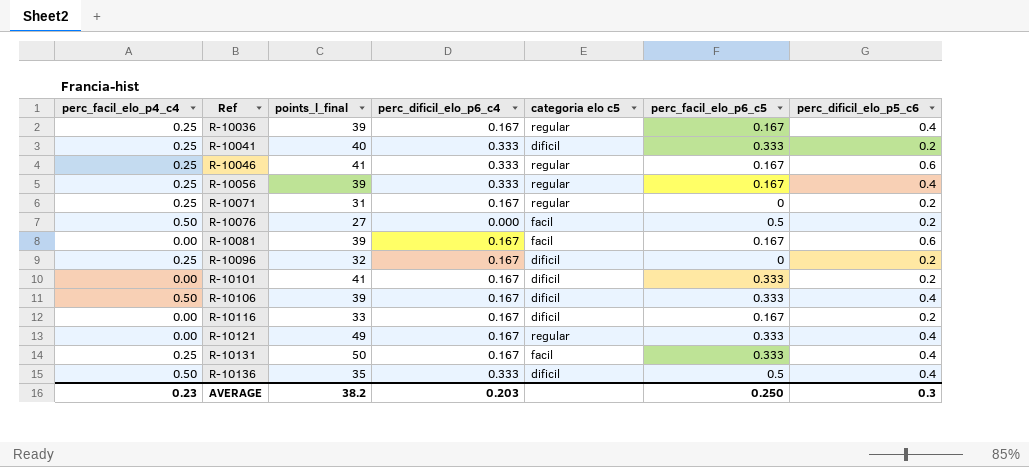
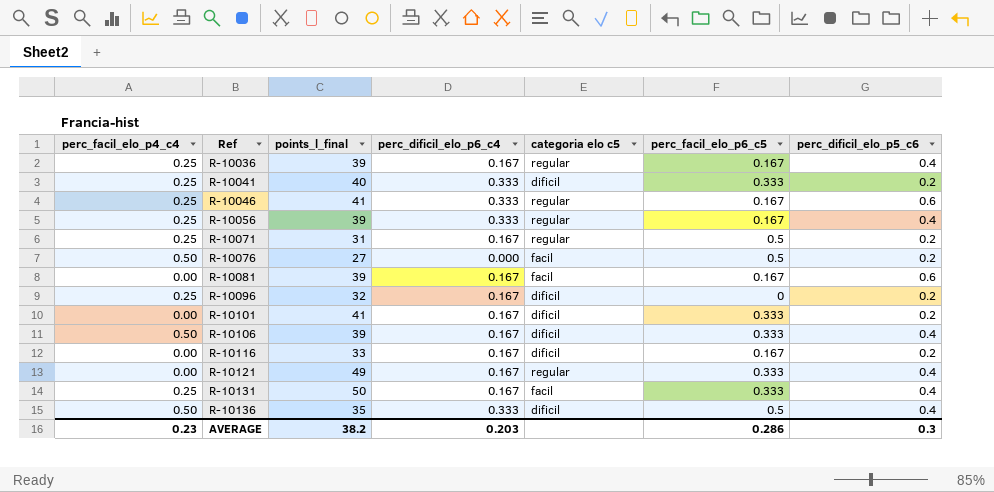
R-10071 | perc_facil_elo_p6_c5: 0 -> 0.5
AVERAGE | perc_facil_elo_p6_c5: 0.250 -> 0.286

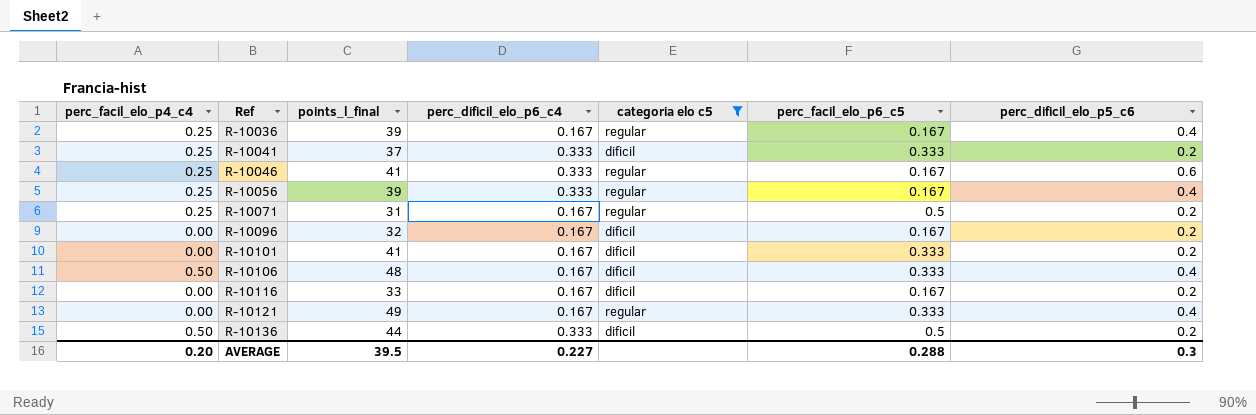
filter: none -> categoria elo c5 != facil
R-10041 | points_l_final: 40 -> 37
R-10096 | perc_facil_elo_p4_c4: 0.25 -> 0.00
R-10096 | perc_facil_elo_p6_c5: 0 -> 0.167
R-10106 | points_l_final: 39 -> 48
R-10136 | points_l_final: 35 -> 44
R-10136 | perc_dificil_elo_p5_c6: 0.4 -> 0.2
AVERAGE | perc_facil_elo_p4_c4: 0.23 -> 0.20
AVERAGE | points_l_final: 38.2 -> 39.5
AVERAGE | perc_dificil_elo_p6_c4: 0.203 -> 0.227
AVERAGE | perc_facil_elo_p6_c5: 0.286 -> 0.288

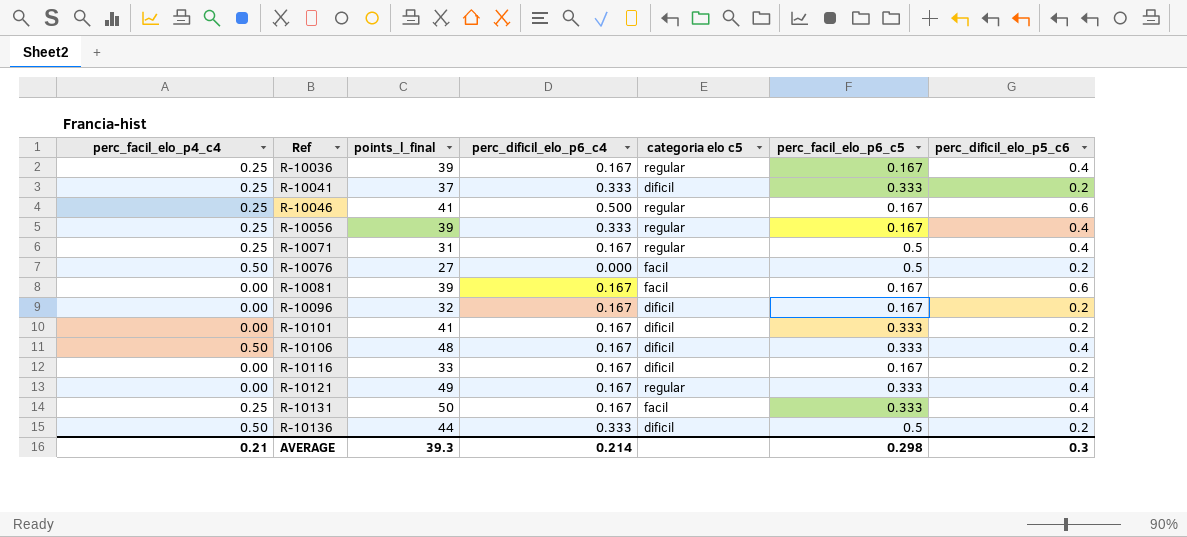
filter: categoria elo c5 != facil -> none
R-10046 | perc_dificil_elo_p6_c4: 0.333 -> 0.500
R-10071 | perc_dificil_elo_p5_c6: 0.2 -> 0.4
AVERAGE | perc_facil_elo_p4_c4: 0.20 -> 0.21
AVERAGE | points_l_final: 39.5 -> 39.3
AVERAGE | perc_dificil_elo_p6_c4: 0.227 -> 0.214
AVERAGE | perc_facil_elo_p6_c5: 0.288 -> 0.298

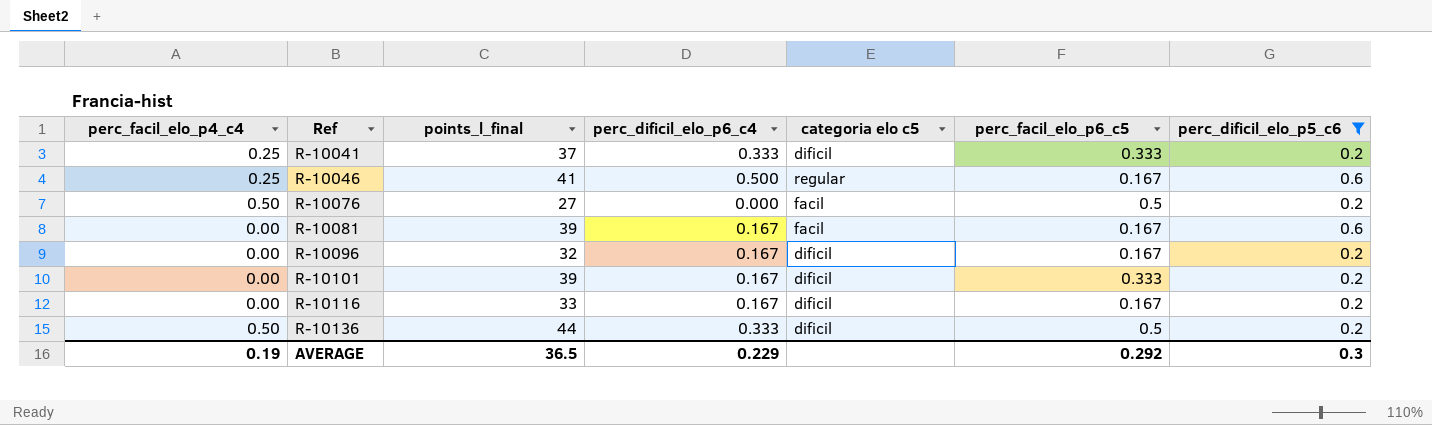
filter: none -> perc_dificil_elo_p5_c6 != 0.4
R-10101 | points_l_final: 41 -> 39
AVERAGE | perc_facil_elo_p4_c4: 0.21 -> 0.19
AVERAGE | points_l_final: 39.3 -> 36.5
AVERAGE | perc_dificil_elo_p6_c4: 0.214 -> 0.229
AVERAGE | perc_facil_elo_p6_c5: 0.298 -> 0.292

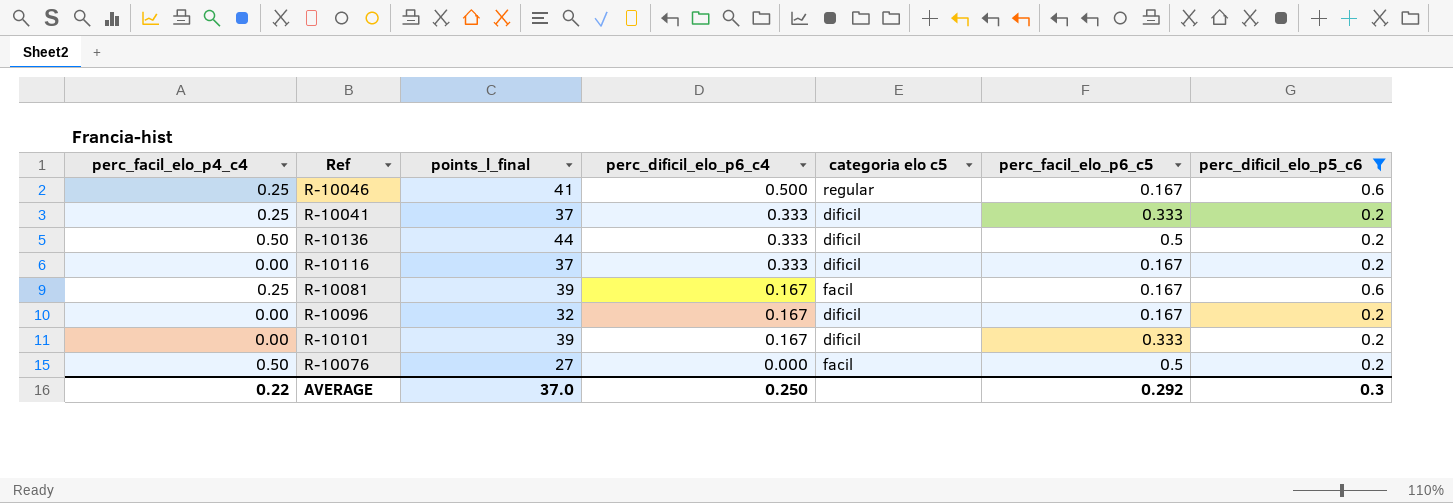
row order: Ref ascending -> perc_dificil_elo_p6_c4 descending
R-10116 | points_l_final: 33 -> 37
R-10116 | perc_dificil_elo_p6_c4: 0.167 -> 0.333
R-10081 | perc_facil_elo_p4_c4: 0.00 -> 0.25
AVERAGE | perc_facil_elo_p4_c4: 0.19 -> 0.22
AVERAGE | points_l_final: 36.5 -> 37.0
AVERAGE | perc_dificil_elo_p6_c4: 0.229 -> 0.250

